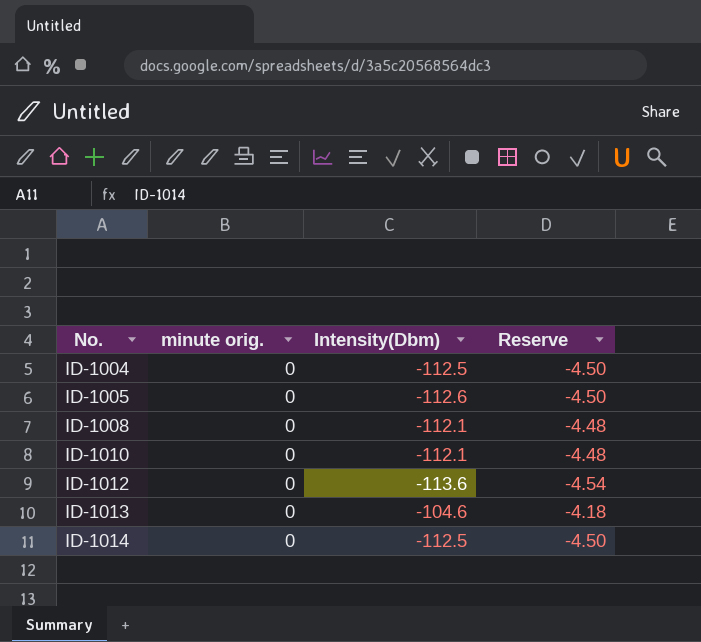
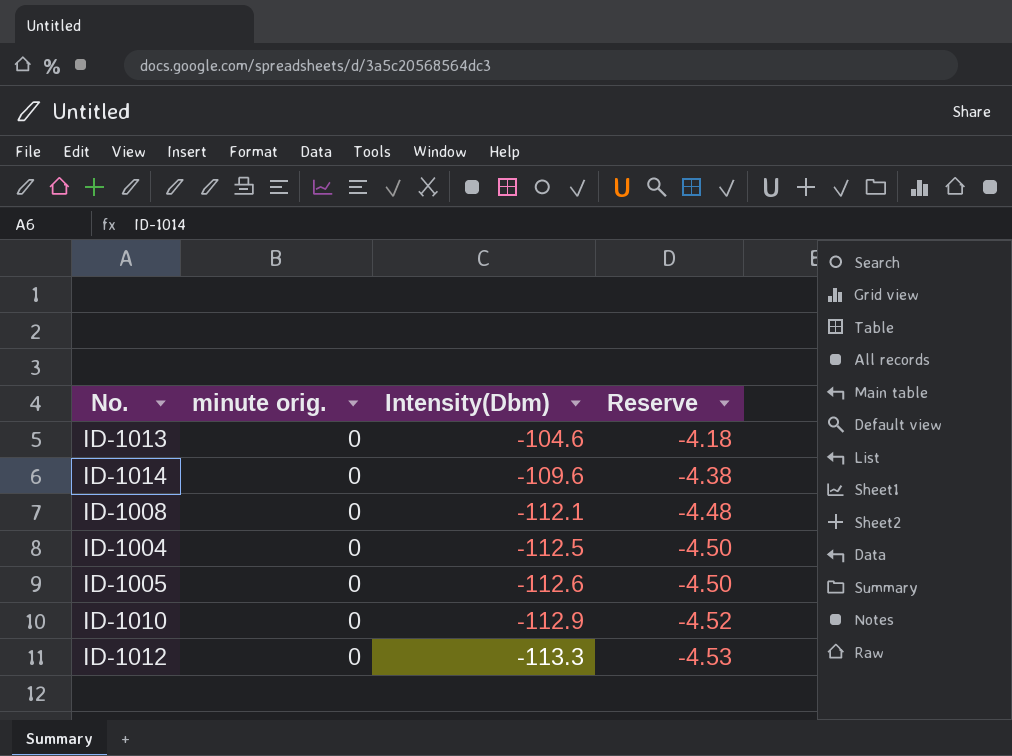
row order: No. ascending -> Intensity(Dbm) descending
ID-1014 | Intensity(Dbm): -112.5 -> -109.6
ID-1014 | Reserve: -4.50 -> -4.38
ID-1010 | Intensity(Dbm): -112.1 -> -112.9
ID-1010 | Reserve: -4.48 -> -4.52
ID-1012 | Intensity(Dbm): -113.6 -> -113.3
ID-1012 | Reserve: -4.54 -> -4.53

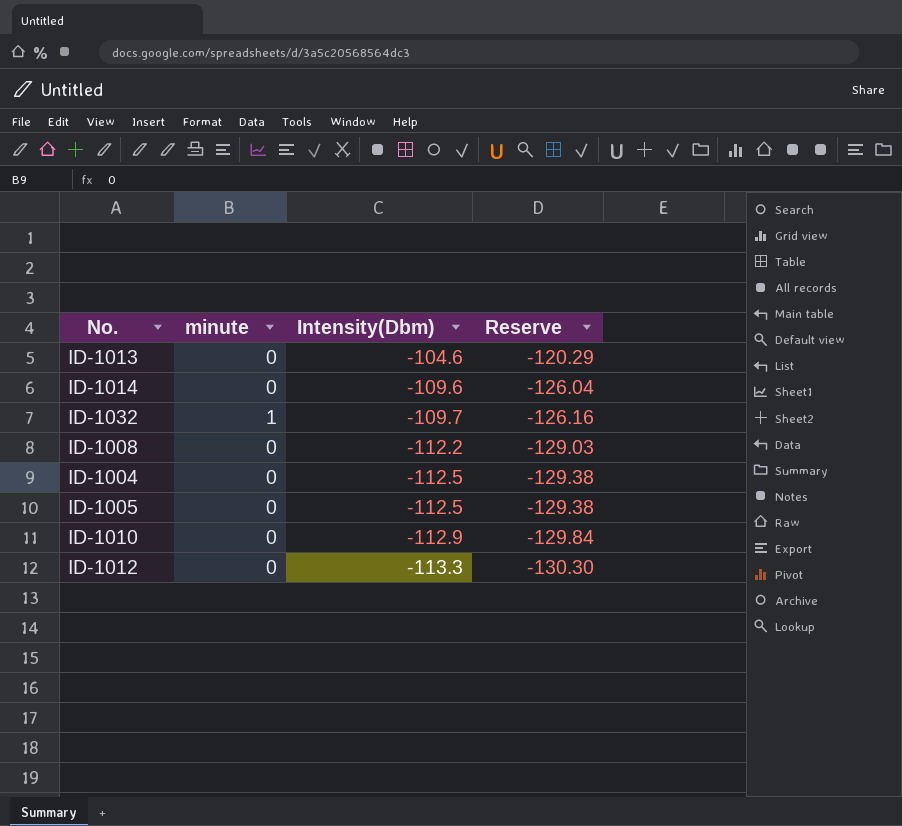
column name: minute orig. -> minute
column Reserve | formula: [Intensity(Dbm)] * 0.04 -> [Intensity(Dbm)] * 1.15
row ID-1032: none -> 1 | -109.7 | -126.16
ID-1008 | Intensity(Dbm): -112.1 -> -112.2
ID-1005 | Intensity(Dbm): -112.6 -> -112.5

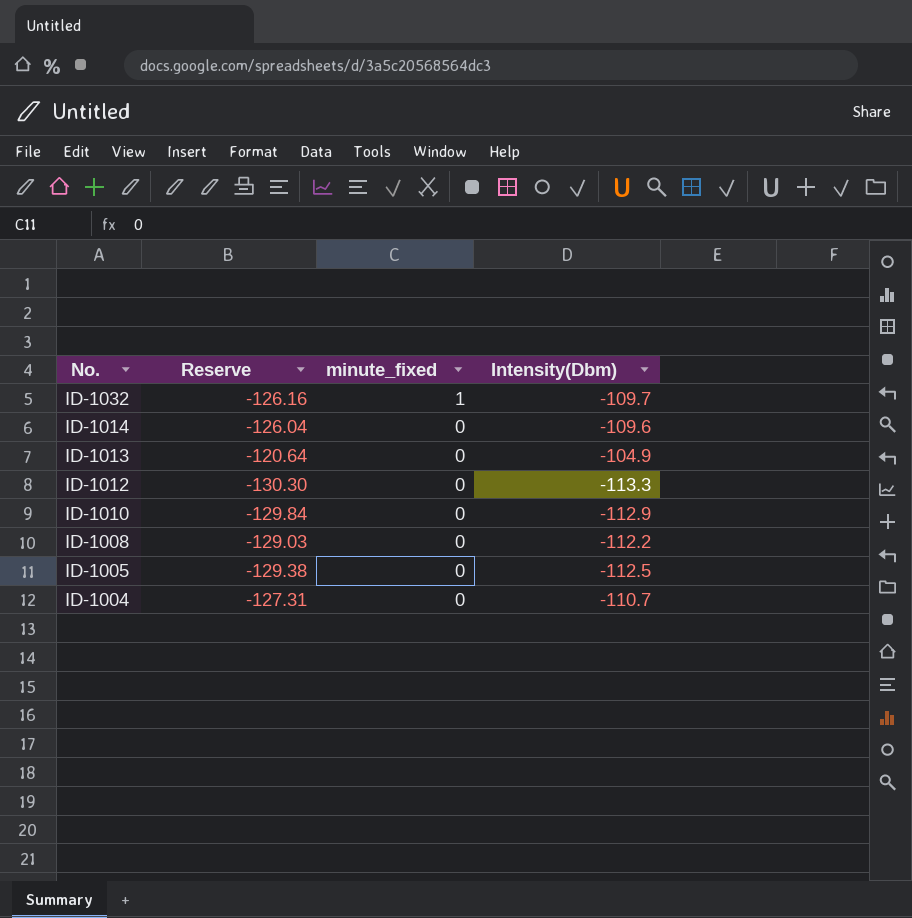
row order: Intensity(Dbm) descending -> No. descending
column Reserve | position: 4 -> 2
column name: minute -> minute_fixed
ID-1013 | Reserve: -120.29 -> -120.64
ID-1013 | Intensity(Dbm): -104.6 -> -104.9
ID-1004 | Reserve: -129.38 -> -127.31
ID-1004 | Intensity(Dbm): -112.5 -> -110.7

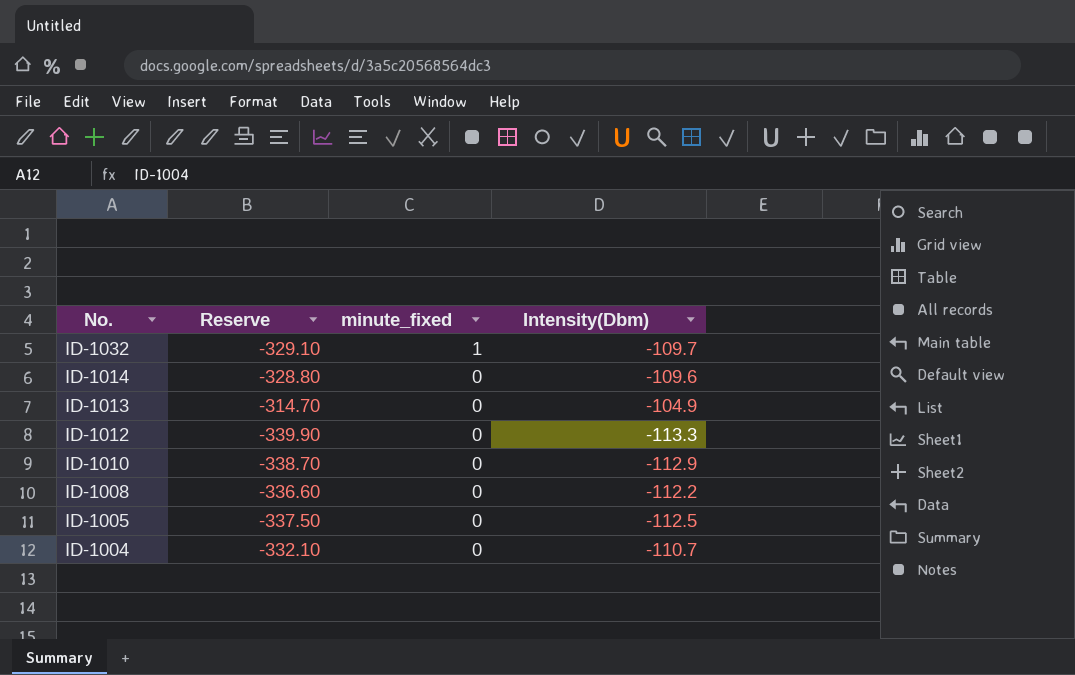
column Reserve | formula: [Intensity(Dbm)] * 1.15 -> [Intensity(Dbm)] * 3

